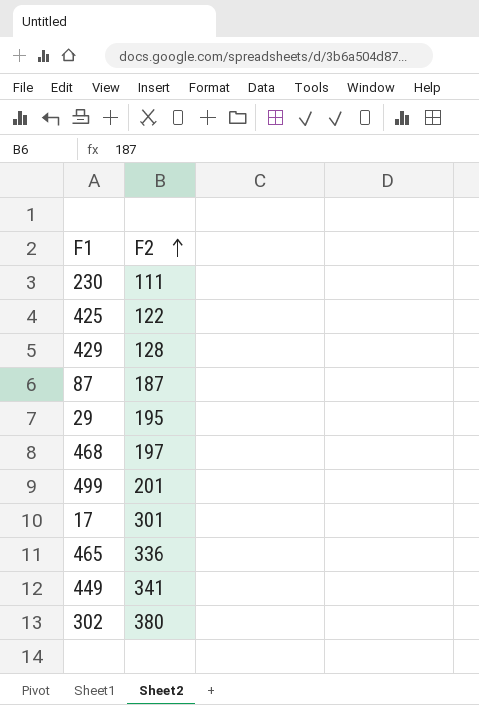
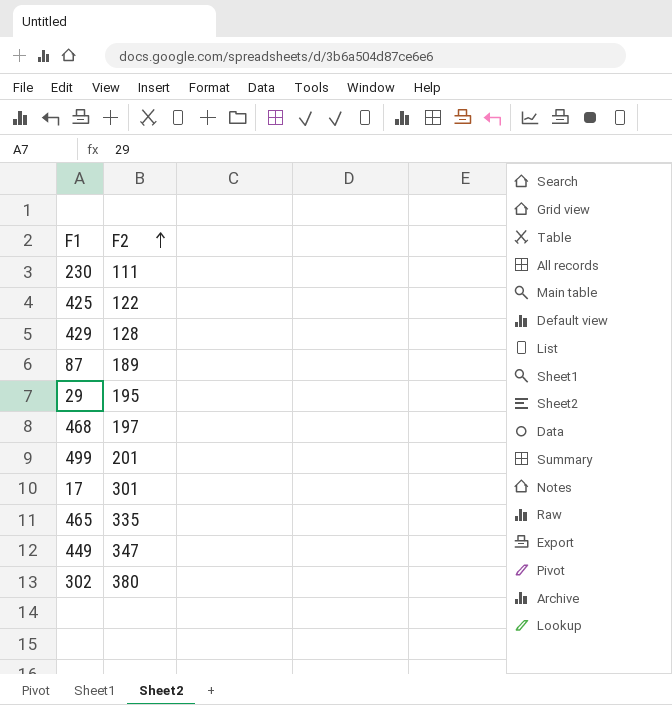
87 | F2: 187 -> 189
465 | F2: 336 -> 335
449 | F2: 341 -> 347

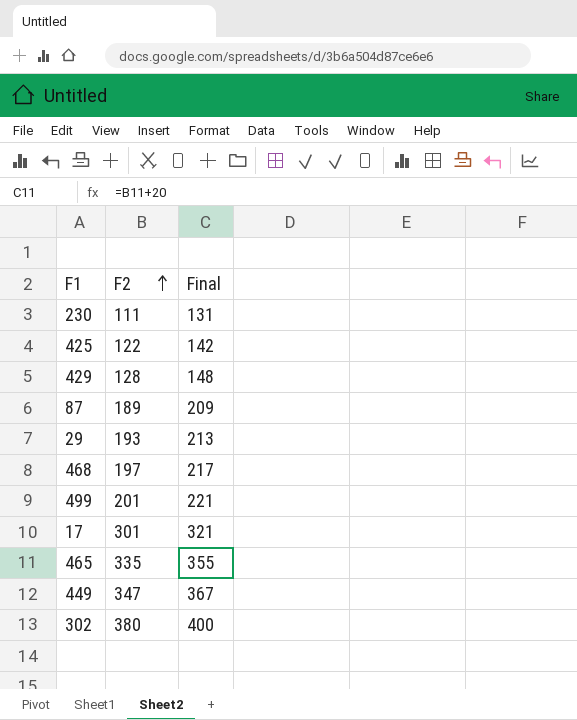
column Final | formula: none -> [F2] + 20
29 | F2: 195 -> 193

